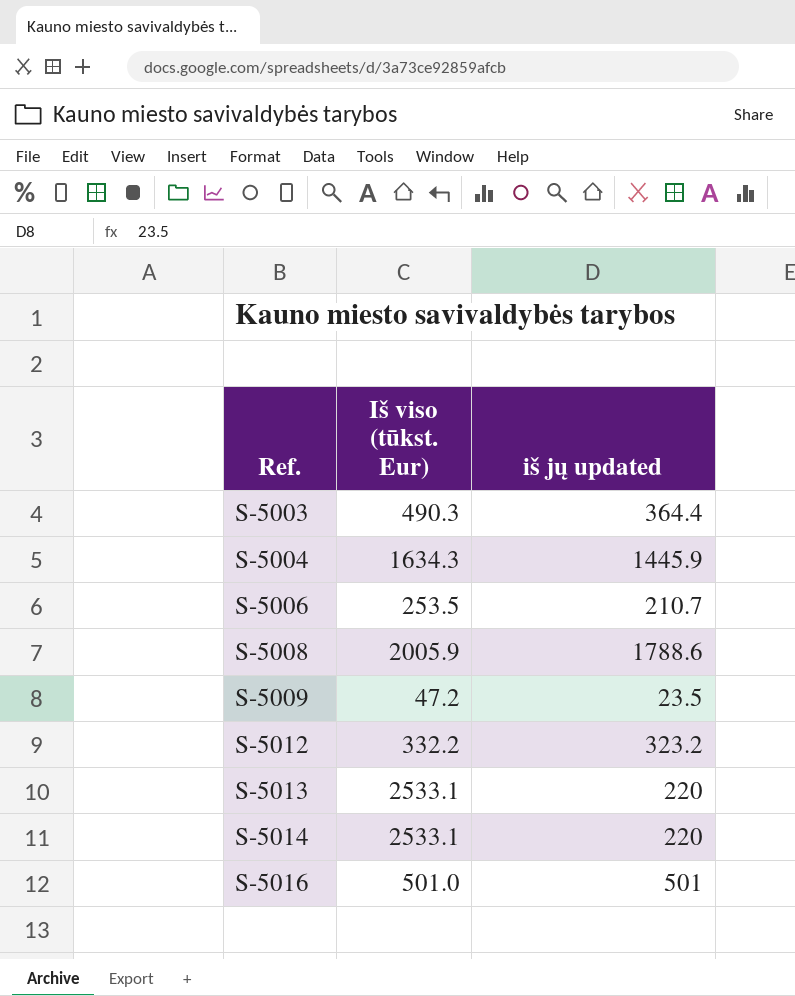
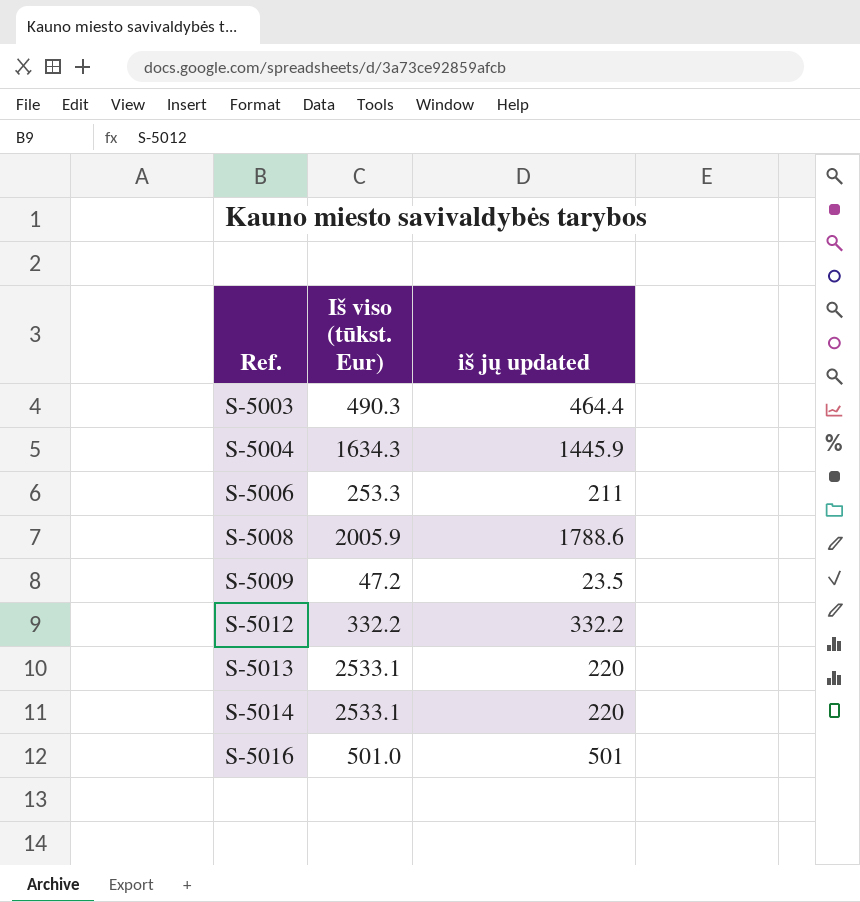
S-5003 | iš jų updated: 364.4 -> 464.4
S-5006 | Iš viso (tūkst. Eur): 253.5 -> 253.3
S-5006 | iš jų updated: 210.7 -> 211
S-5012 | iš jų updated: 323.2 -> 332.2

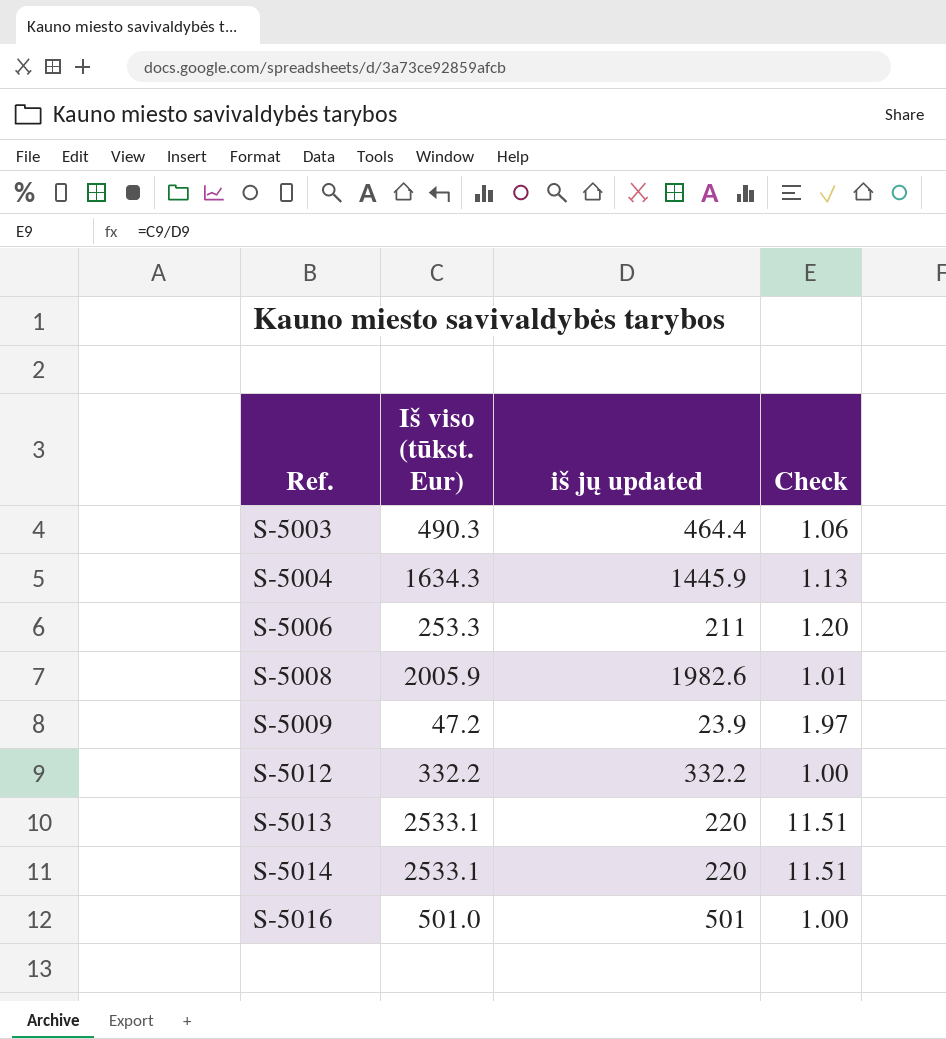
column Check | formula: none -> [Iš viso (tūkst. Eur)] / [iš jų updated]
S-5008 | iš jų updated: 1788.6 -> 1982.6
S-5009 | iš jų updated: 23.5 -> 23.9

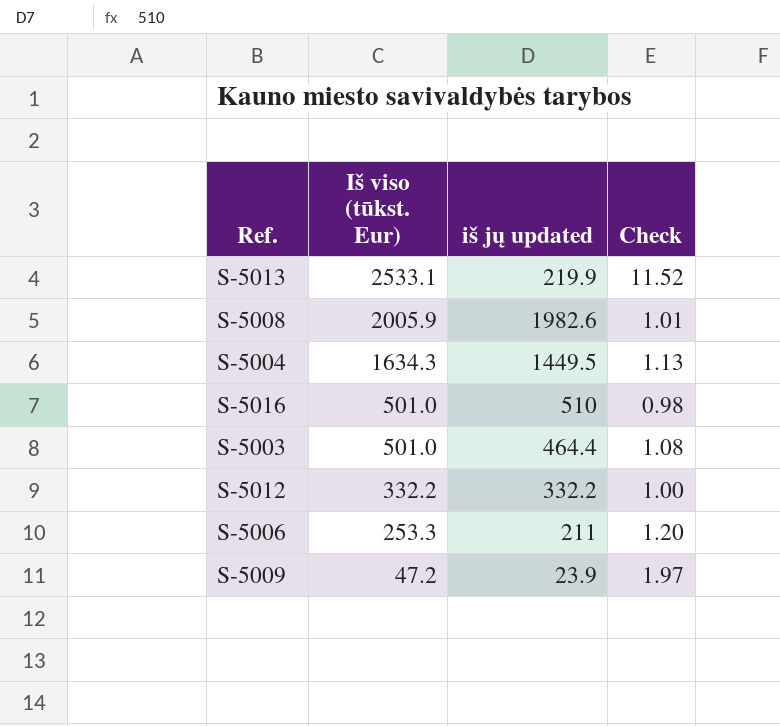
row order: Ref. ascending -> Iš viso (tūkst. Eur) descending
row S-5014: 2533.1 | 220 | 11.51 -> none
S-5013 | iš jų updated: 220 -> 219.9
S-5013 | Check: 11.51 -> 11.52
S-5004 | iš jų updated: 1445.9 -> 1449.5
S-5016 | iš jų updated: 501 -> 510
S-5016 | Check: 1.00 -> 0.98
S-5003 | Iš viso (tūkst. Eur): 490.3 -> 501.0
S-5003 | Check: 1.06 -> 1.08

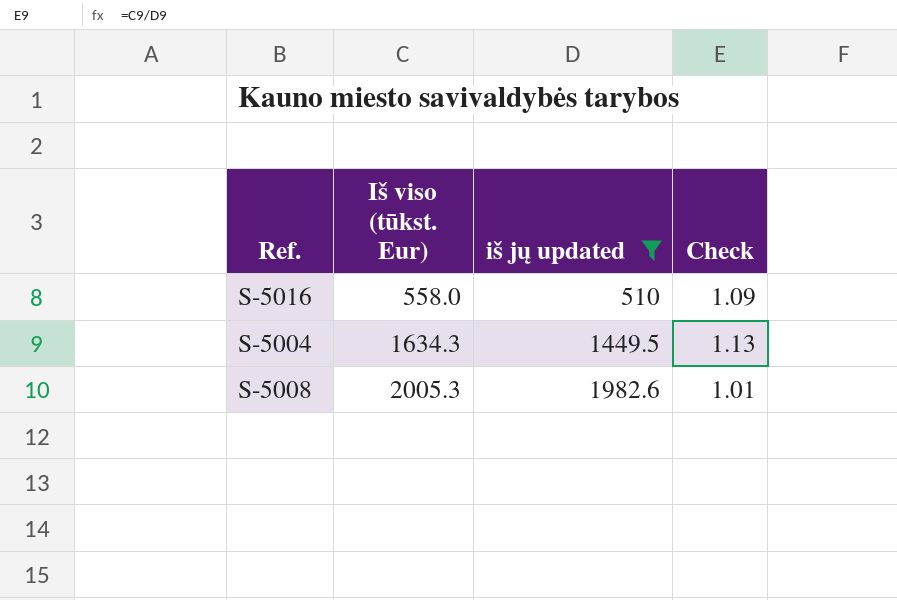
filter: none -> iš jų updated >= 510
row order: Iš viso (tūkst. Eur) descending -> Iš viso (tūkst. Eur) ascending
S-5016 | Iš viso (tūkst. Eur): 501.0 -> 558.0
S-5016 | Check: 0.98 -> 1.09
S-5008 | Iš viso (tūkst. Eur): 2005.9 -> 2005.3

